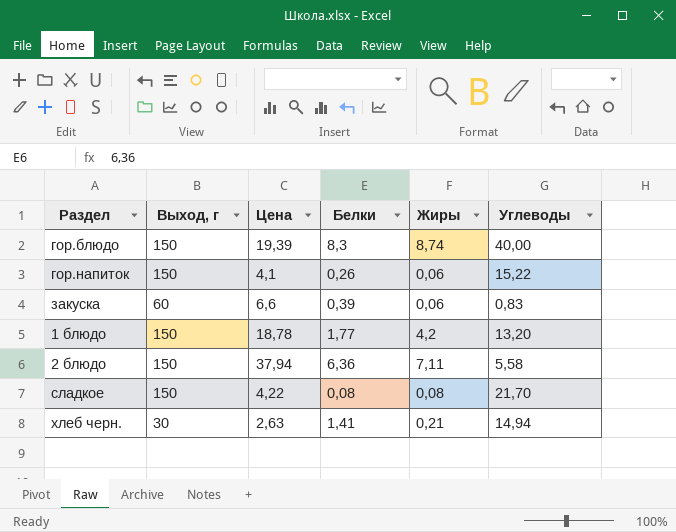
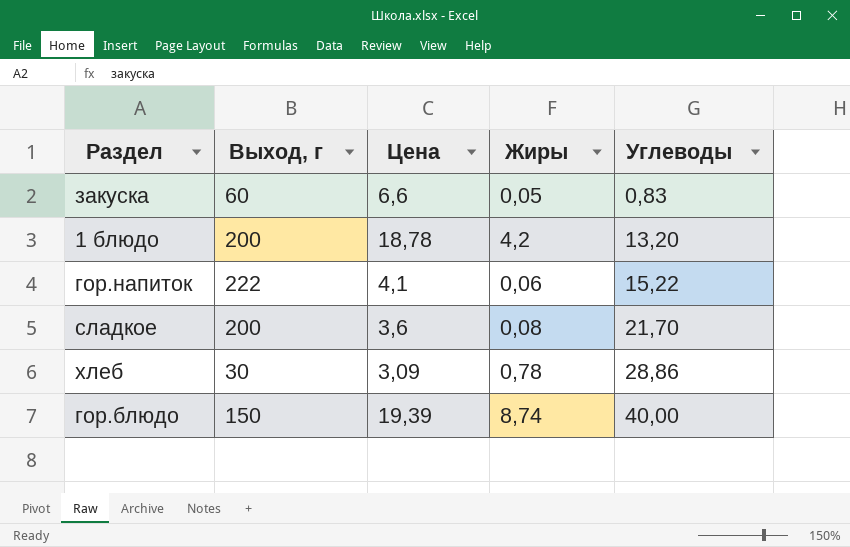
row order: none -> Углеводы ascending
column Белки | position: 4 -> none
row 2 блюдо: 150 | 37,94 | 6,36 | 7,11 | 5,58 -> none
row хлеб черн.: 30 | 2,63 | 1,41 | 0,21 | 14,94 -> none
закуска | Жиры: 0,06 -> 0,05
1 блюдо | Выход, г: 150 -> 200
гор.напиток | Выход, г: 150 -> 222
сладкое | Выход, г: 150 -> 200
сладкое | Цена: 4,22 -> 3,6
row хлеб: none -> 30 | 3,09 | 0,78 | 28,86

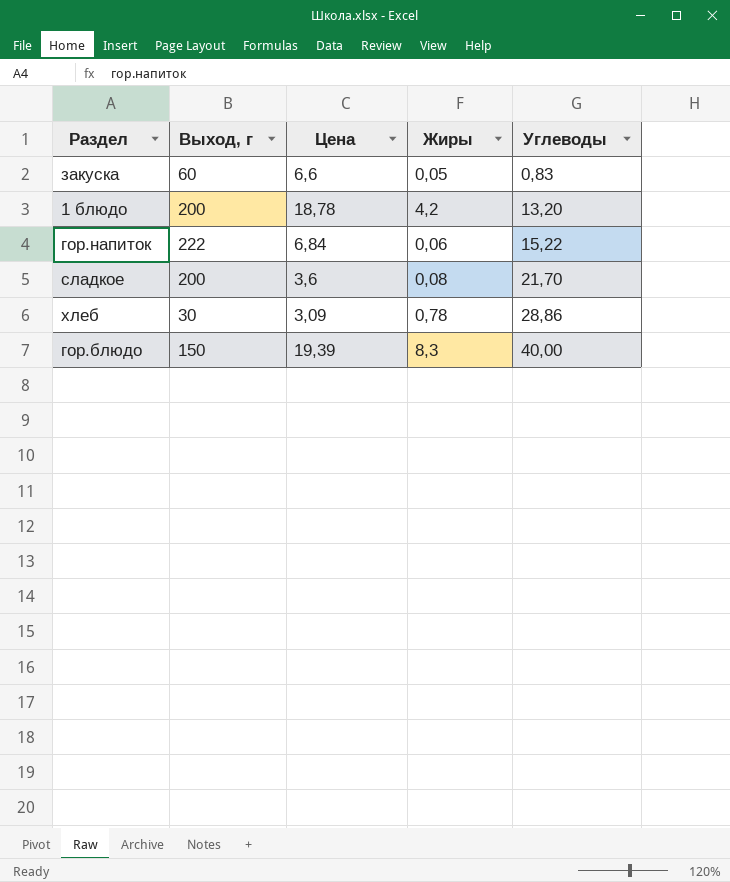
гор.напиток | Цена: 4,1 -> 6,84
гор.блюдо | Жиры: 8,74 -> 8,3

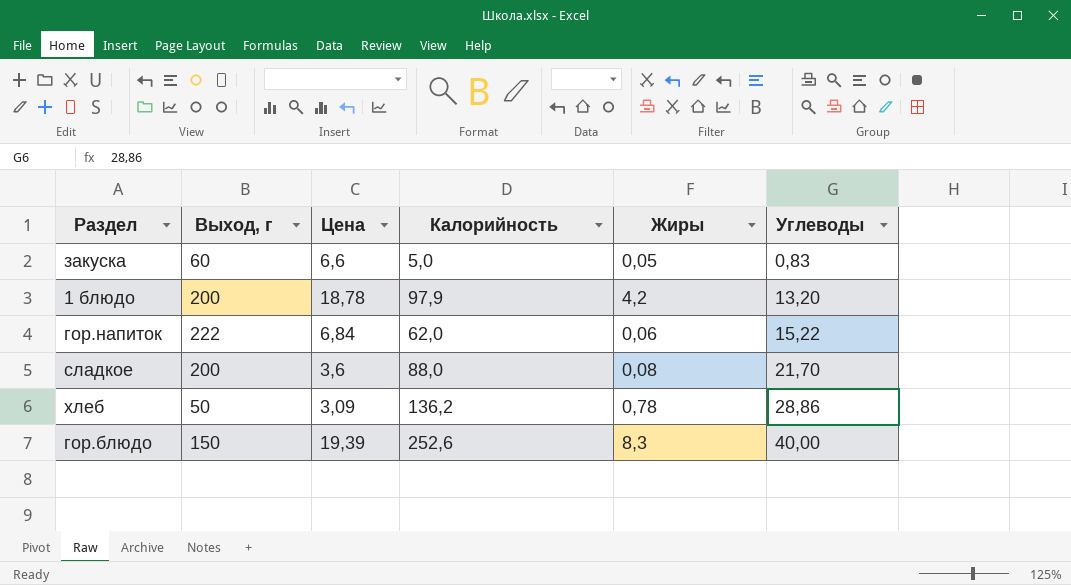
column Калорийность | position: none -> 4
хлеб | Выход, г: 30 -> 50

